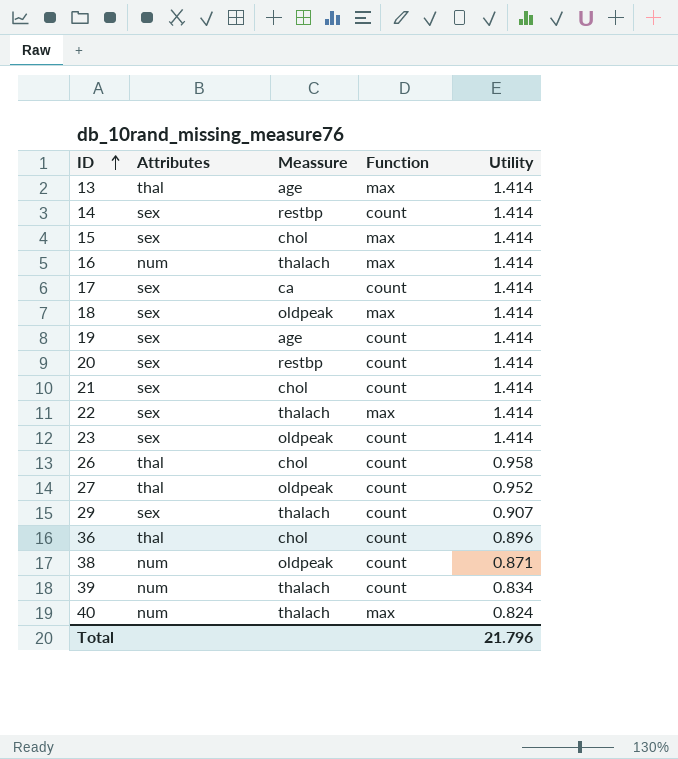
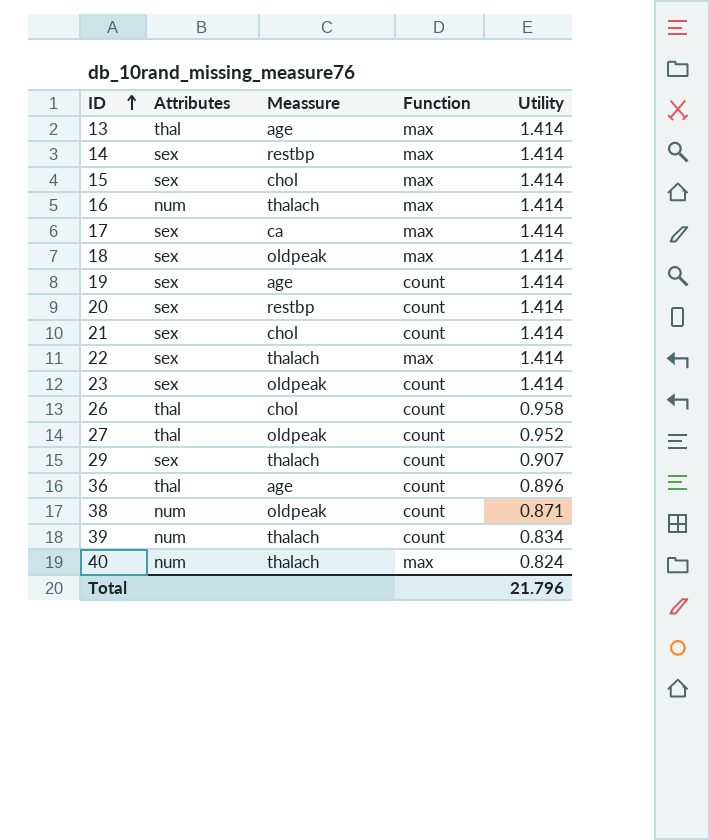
14 | Function: count -> max
17 | Function: count -> max
36 | Meassure: chol -> age

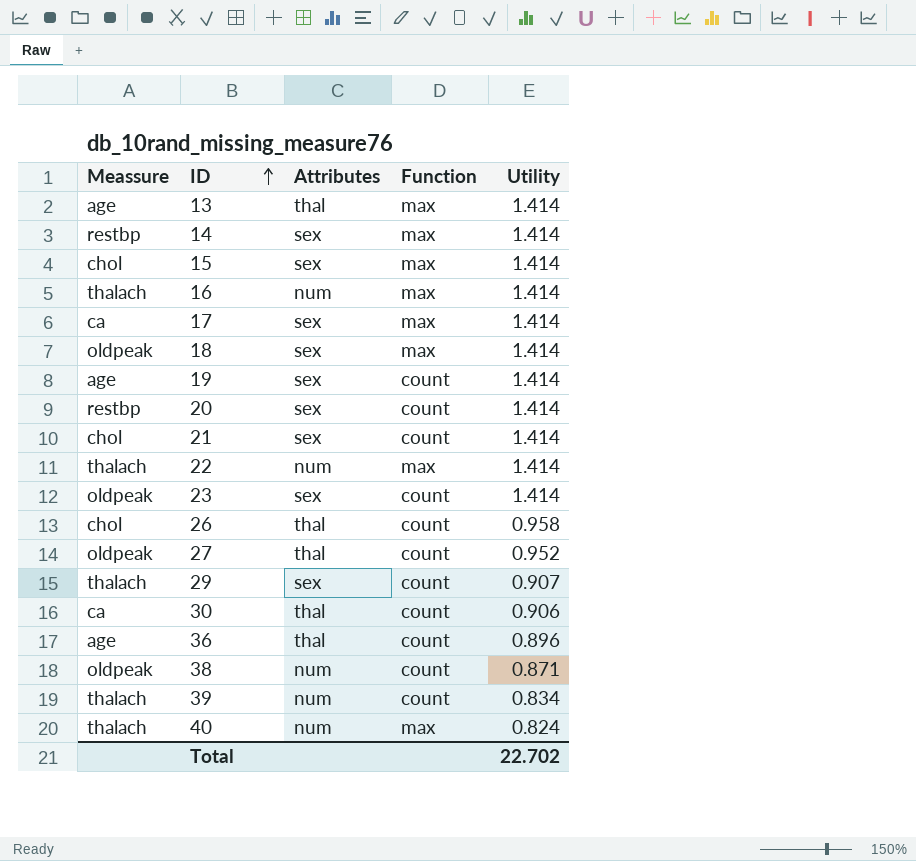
column Meassure | position: 3 -> 1
22 | Attributes: sex -> num
row 30: none -> ca | thal | count | 0.906
Total | Utility: 21.796 -> 22.702

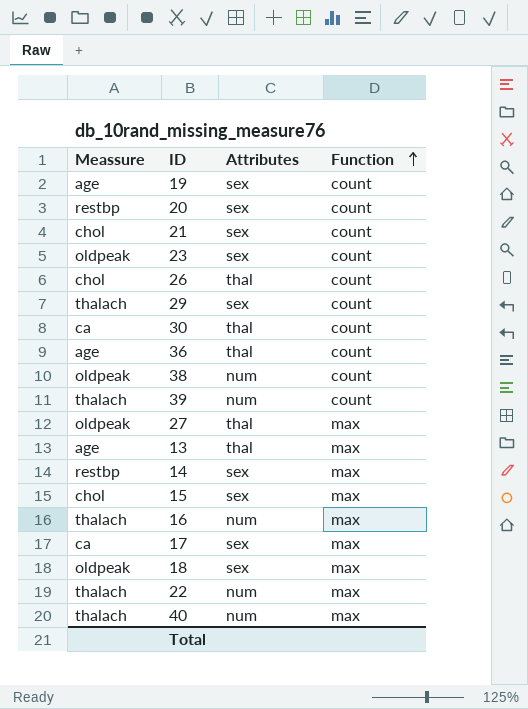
row order: ID ascending -> Function ascending
column Utility | position: 5 -> none
27 | Function: count -> max

